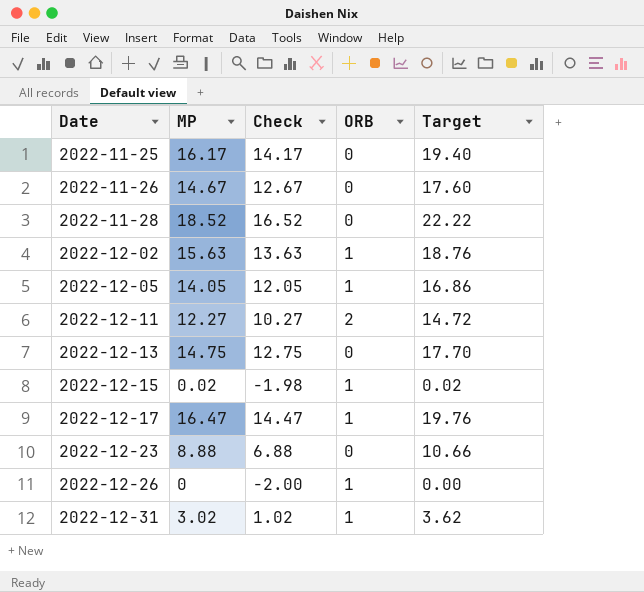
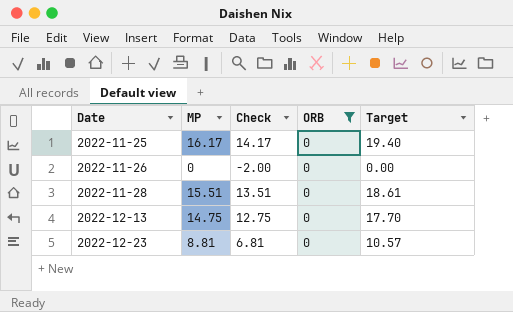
filter: none -> ORB = 0
2022-11-26 | MP: 14.67 -> 0
2022-11-26 | Check: 12.67 -> -2.00
2022-11-26 | Target: 17.60 -> 0.00
2022-11-28 | MP: 18.52 -> 15.51
2022-11-28 | Check: 16.52 -> 13.51
2022-11-28 | Target: 22.22 -> 18.61
2022-12-23 | MP: 8.88 -> 8.81
2022-12-23 | Check: 6.88 -> 6.81
2022-12-23 | Target: 10.66 -> 10.57

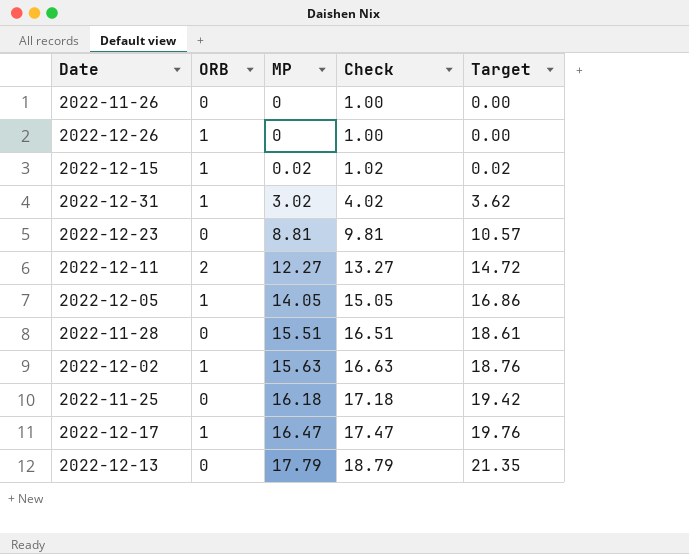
filter: ORB = 0 -> none
row order: Date ascending -> MP ascending
column ORB | position: 4 -> 2
column Check | formula: [MP] - 2 -> [MP] + 1
2022-11-25 | MP: 16.17 -> 16.18
2022-11-25 | Target: 19.40 -> 19.42
2022-12-13 | MP: 14.75 -> 17.79
2022-12-13 | Target: 17.70 -> 21.35

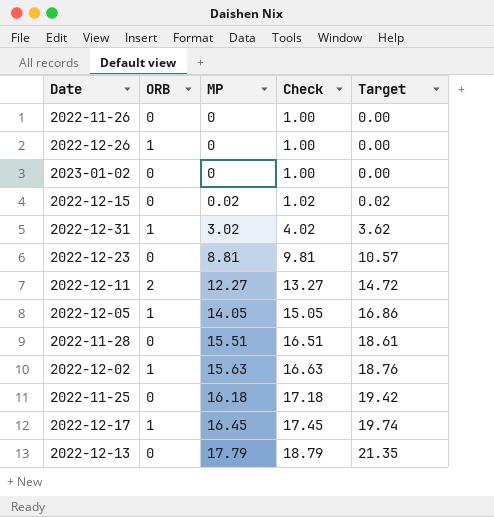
row 2023-01-02: none -> 0 | 0 | 1.00 | 0.00
2022-12-15 | ORB: 1 -> 0
2022-12-17 | MP: 16.47 -> 16.45
2022-12-17 | Check: 17.47 -> 17.45
2022-12-17 | Target: 19.76 -> 19.74

